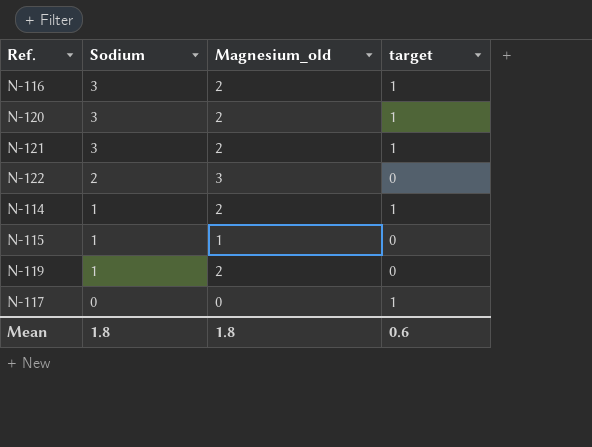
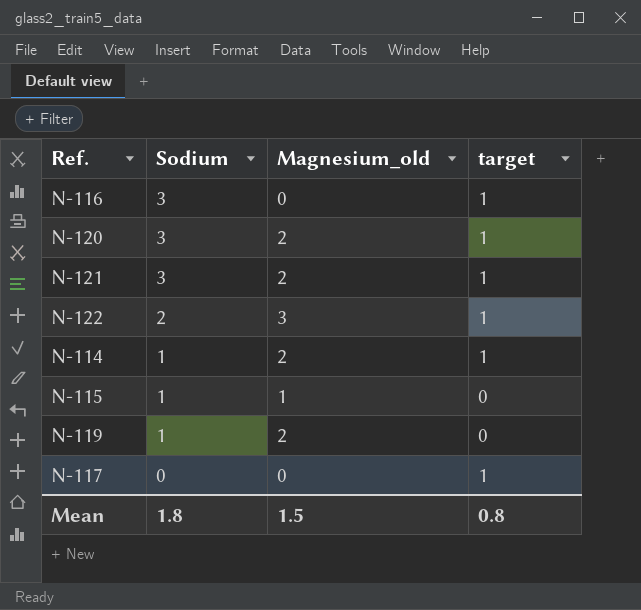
N-116 | Magnesium_old: 2 -> 0
N-122 | target: 0 -> 1
Mean | Magnesium_old: 1.8 -> 1.5
Mean | target: 0.6 -> 0.8

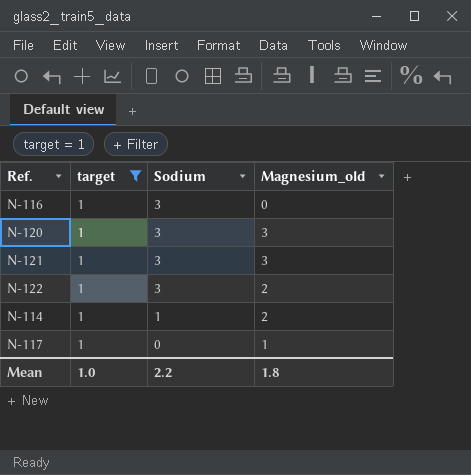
filter: none -> target = 1
column target | position: 4 -> 2
N-120 | Magnesium_old: 2 -> 3
N-121 | Magnesium_old: 2 -> 3
N-122 | Sodium: 2 -> 3
N-122 | Magnesium_old: 3 -> 2
N-117 | Magnesium_old: 0 -> 1
Mean | target: 0.8 -> 1.0
Mean | Sodium: 1.8 -> 2.2
Mean | Magnesium_old: 1.5 -> 1.8

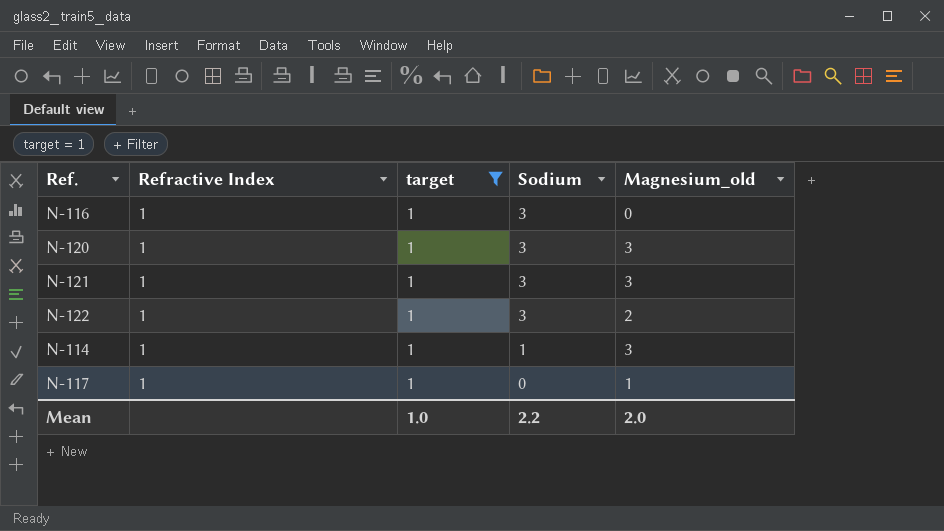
column Refractive Index | position: none -> 2
N-114 | Magnesium_old: 2 -> 3
Mean | Magnesium_old: 1.8 -> 2.0

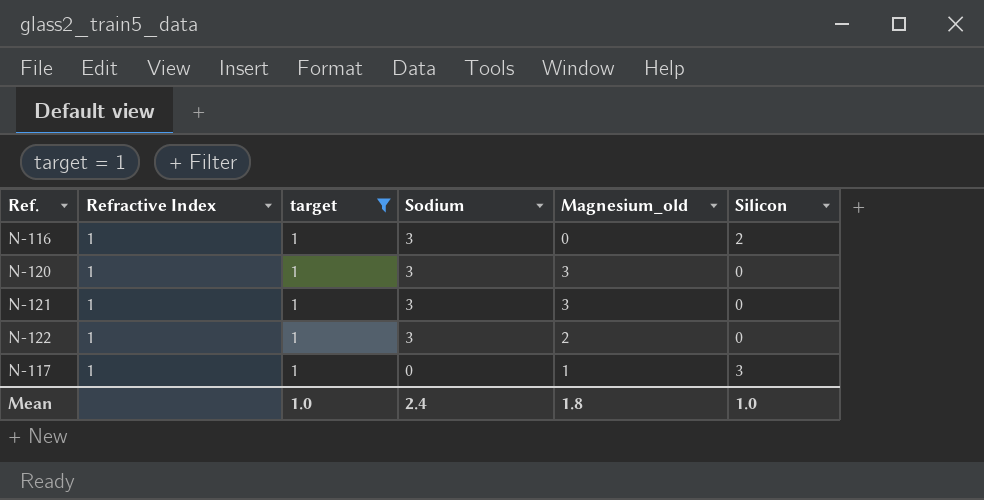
column Silicon | position: none -> 6
row N-114: 1 | 1 | 1 | 3 -> none
Mean | Sodium: 2.2 -> 2.4
Mean | Magnesium_old: 2.0 -> 1.8

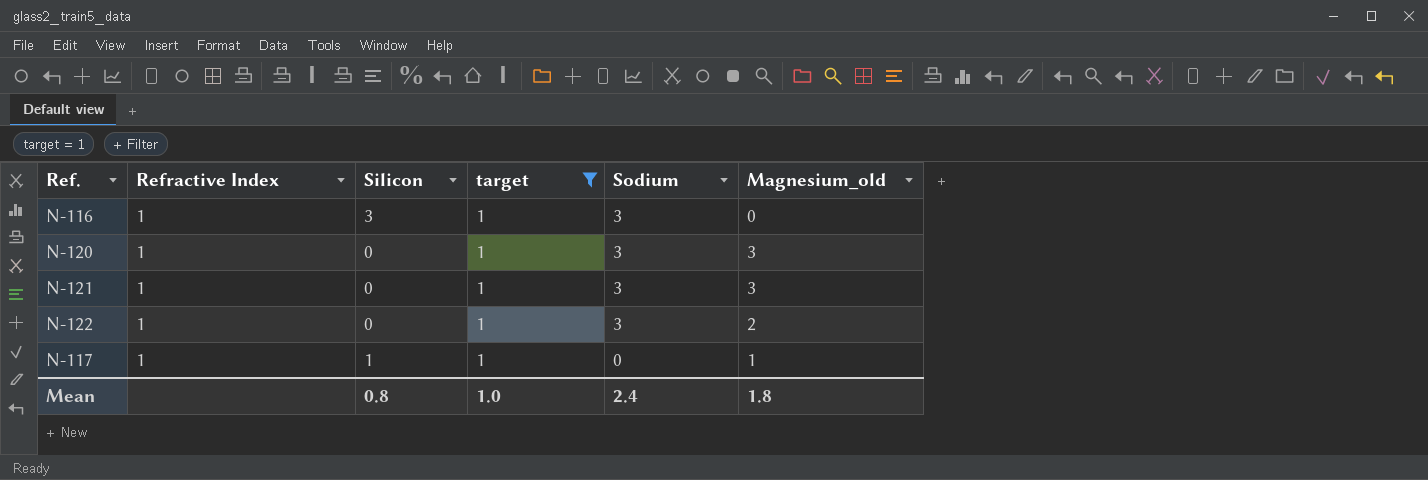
column Silicon | position: 6 -> 3
N-116 | Silicon: 2 -> 3
N-117 | Silicon: 3 -> 1
Mean | Silicon: 1.0 -> 0.8

